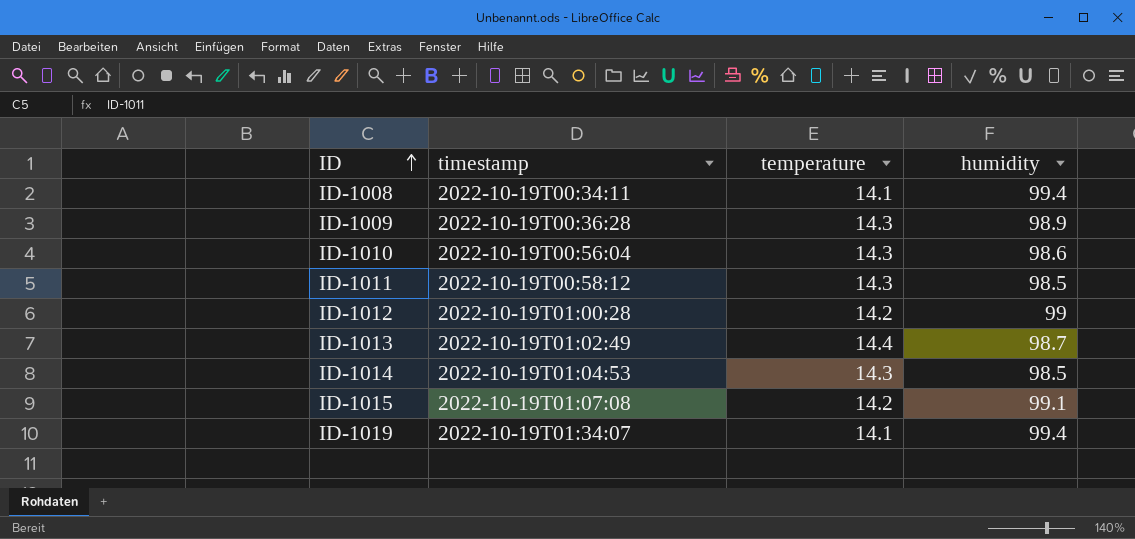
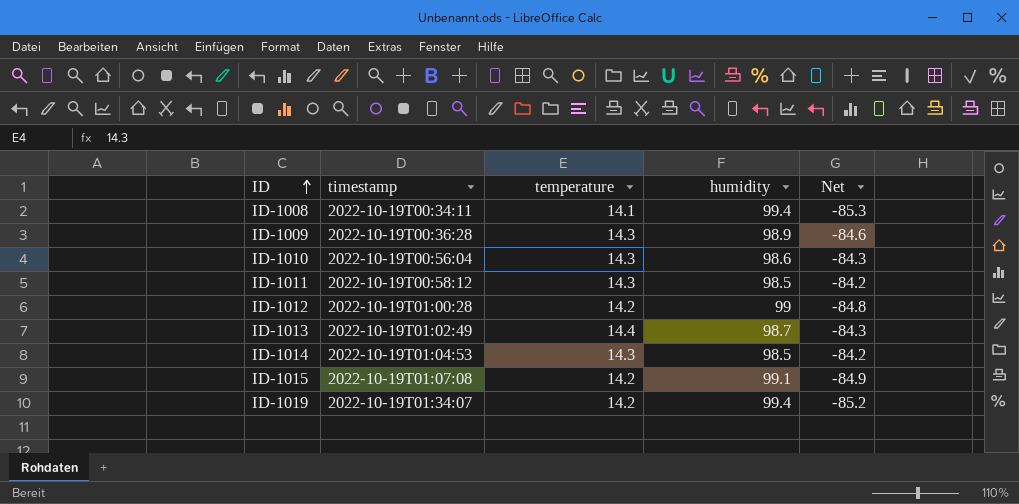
column Net | formula: none -> [temperature] - [humidity]
ID-1019 | temperature: 14.1 -> 14.2

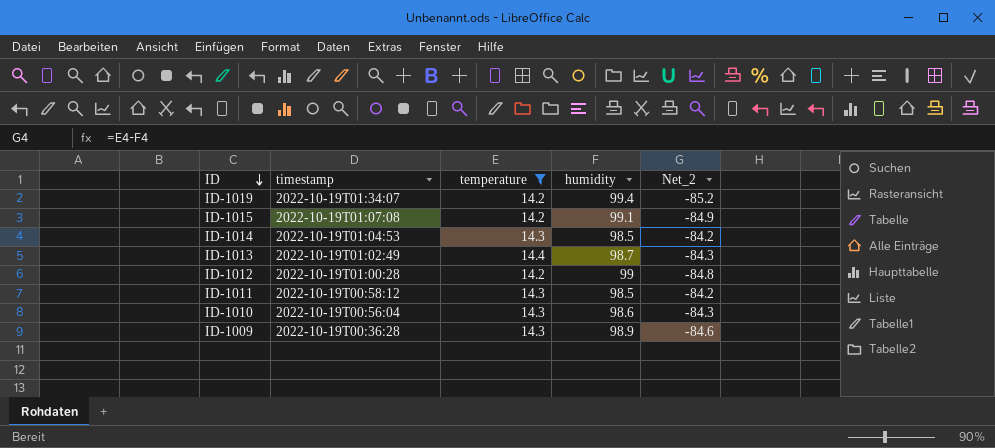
filter: none -> temperature != 14.1
row order: ID ascending -> ID descending
column name: Net -> Net_2

